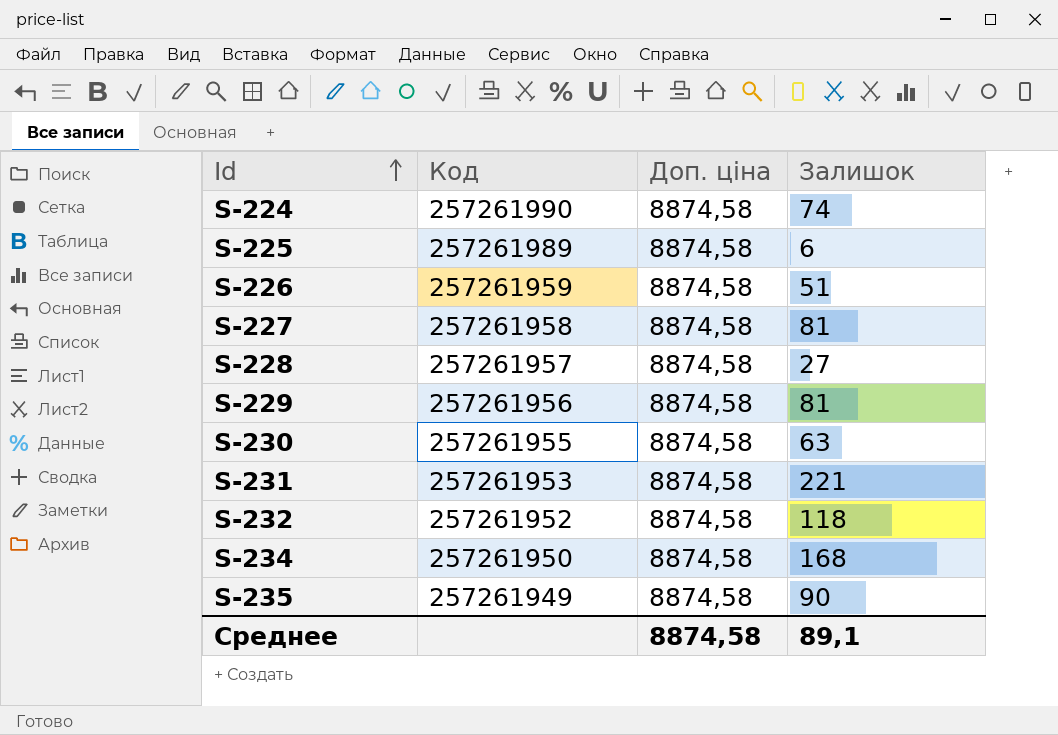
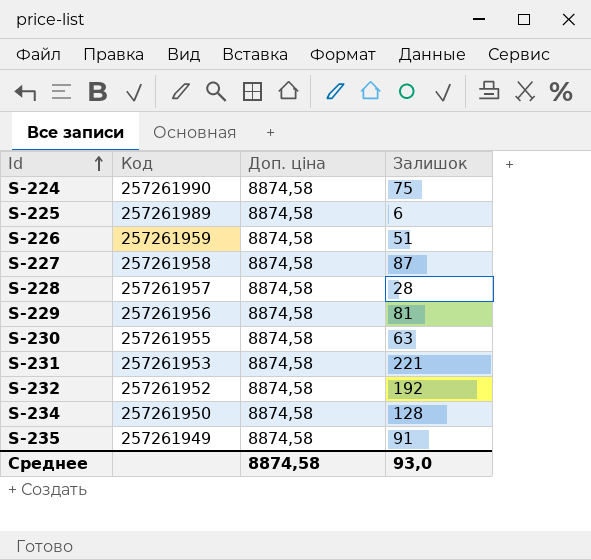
S-224 | Залишок: 74 -> 75
S-227 | Залишок: 81 -> 87
S-228 | Залишок: 27 -> 28
S-232 | Залишок: 118 -> 192
S-234 | Залишок: 168 -> 128
S-235 | Залишок: 90 -> 91
Среднее | Залишок: 89,1 -> 93,0

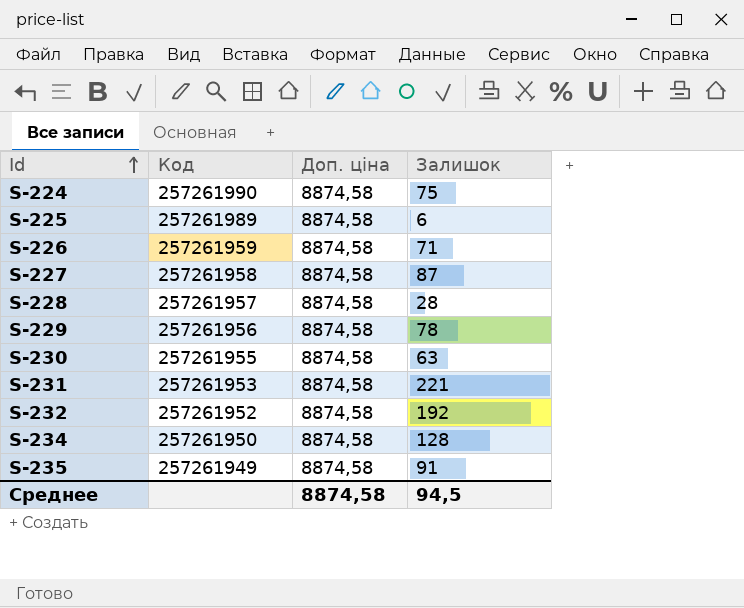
S-226 | Залишок: 51 -> 71
S-229 | Залишок: 81 -> 78
Среднее | Залишок: 93,0 -> 94,5

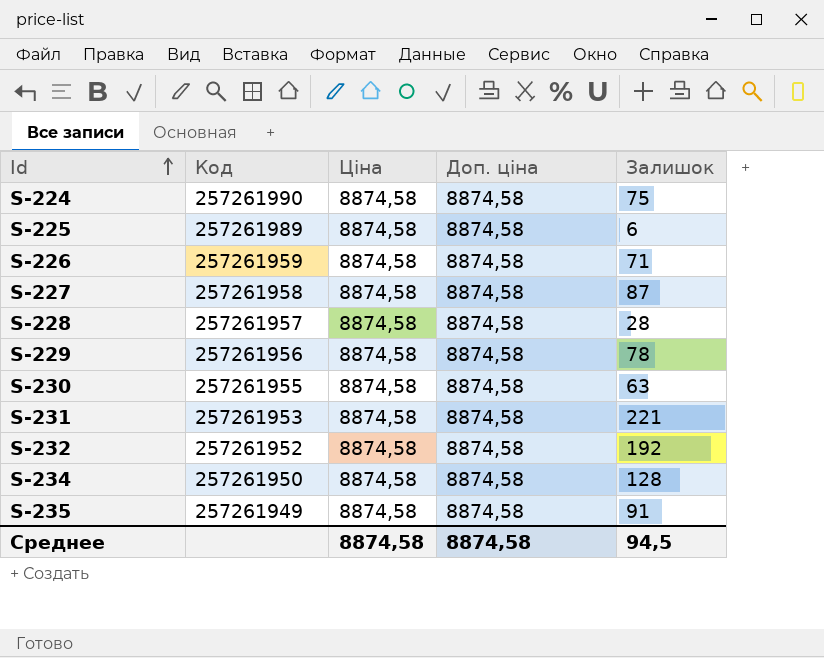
column Ціна | position: none -> 3

